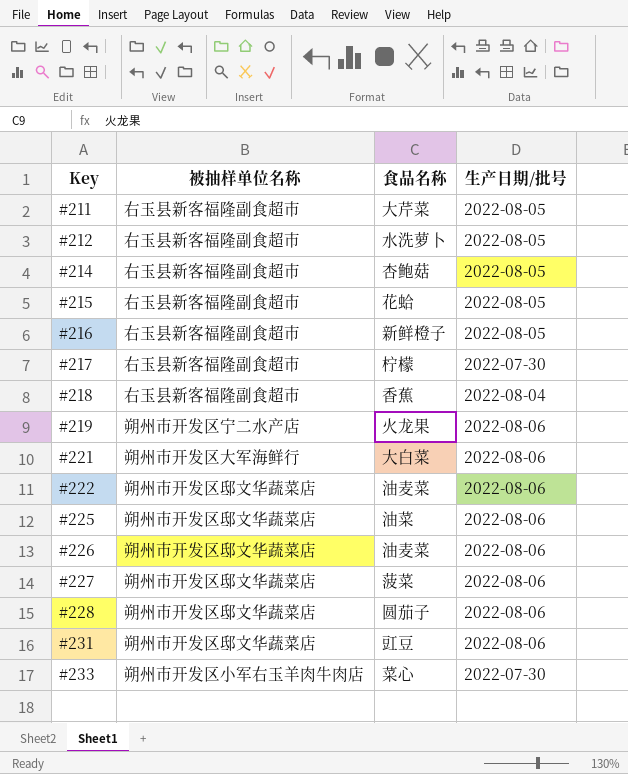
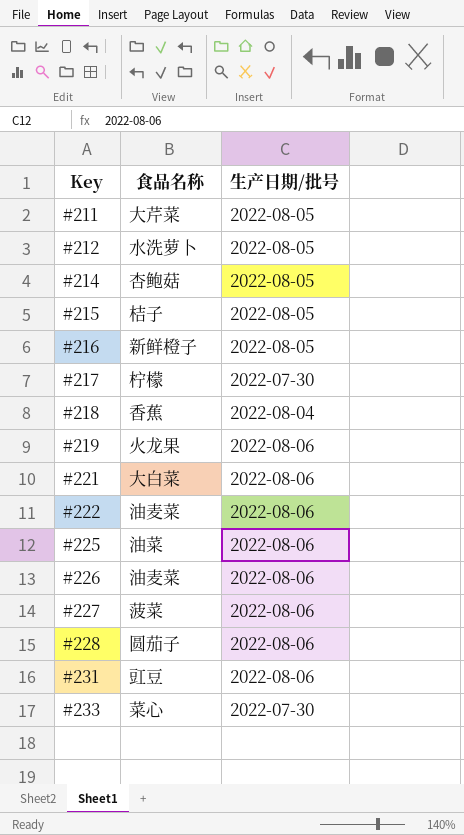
column 被抽样单位名称 | position: 2 -> none
#215 | 食品名称: 花蛤 -> 桔子

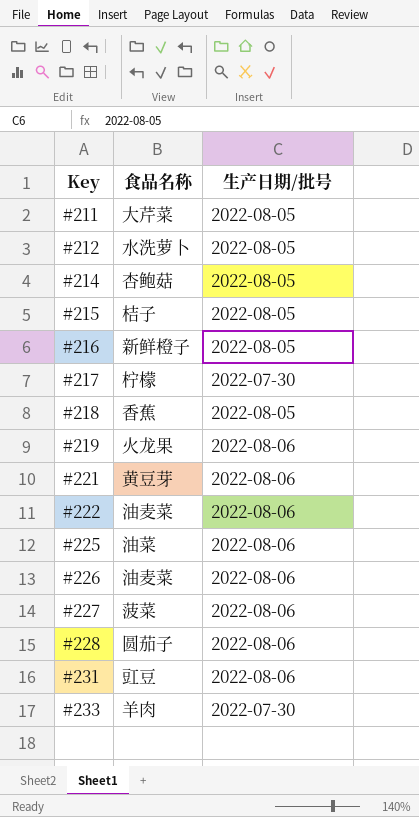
#218 | 生产日期/批号: 2022-08-04 -> 2022-08-05
#221 | 食品名称: 大白菜 -> 黄豆芽
#233 | 食品名称: 菜心 -> 羊肉

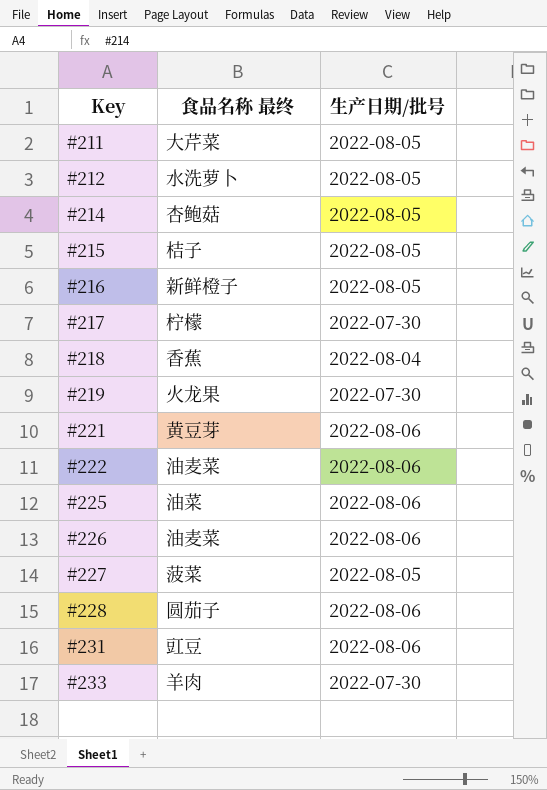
column name: 食品名称 -> 食品名称 最终
#218 | 生产日期/批号: 2022-08-05 -> 2022-08-04
#219 | 生产日期/批号: 2022-08-06 -> 2022-07-30
#227 | 生产日期/批号: 2022-08-06 -> 2022-08-05

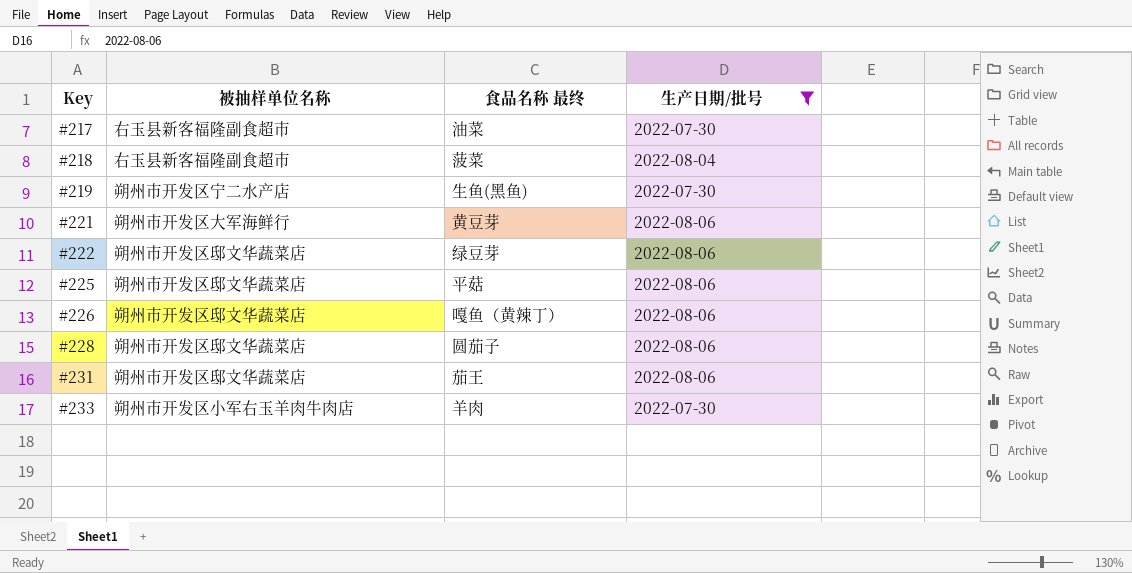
filter: none -> 生产日期/批号 != 2022-08-05
column 被抽样单位名称 | position: none -> 2
#217 | 食品名称 最终: 柠檬 -> 油菜
#218 | 食品名称 最终: 香蕉 -> 菠菜
#219 | 食品名称 最终: 火龙果 -> 生鱼(黑鱼)
#222 | 食品名称 最终: 油麦菜 -> 绿豆芽
#225 | 食品名称 最终: 油菜 -> 平菇
#226 | 食品名称 最终: 油麦菜 -> 嘎鱼（黄辣丁）
#231 | 食品名称 最终: 豇豆 -> 茄王

